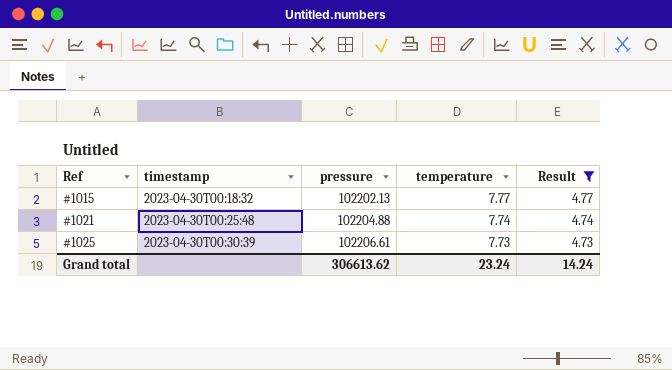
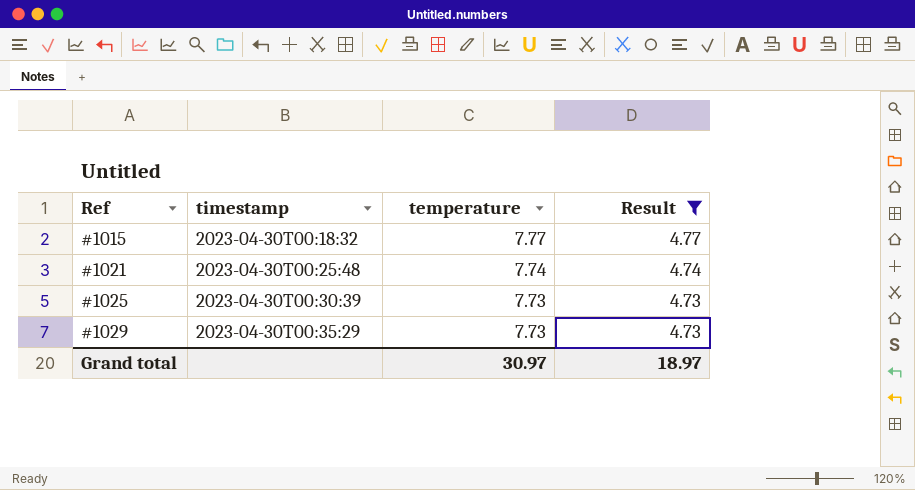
column pressure | position: 3 -> none
row #1029: none -> 2023-04-30T00:35:29 | 7.73 | 4.73
Grand total | temperature: 23.24 -> 30.97
Grand total | Result: 14.24 -> 18.97

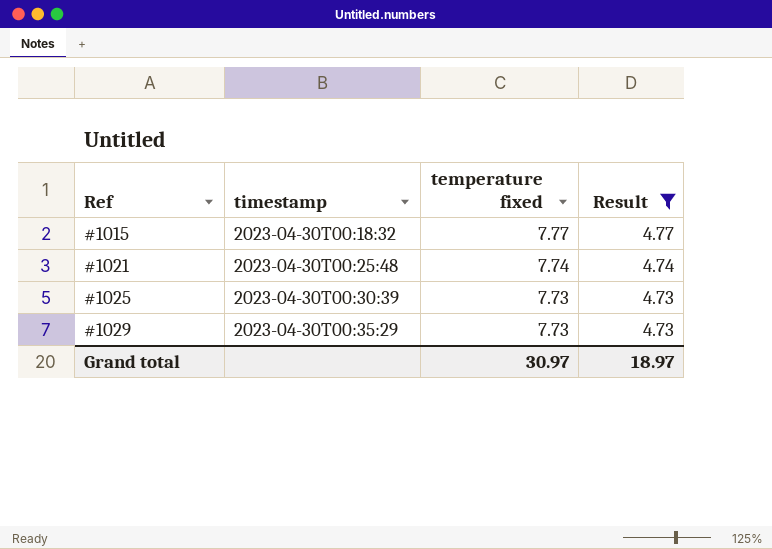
column name: temperature -> temperature fixed

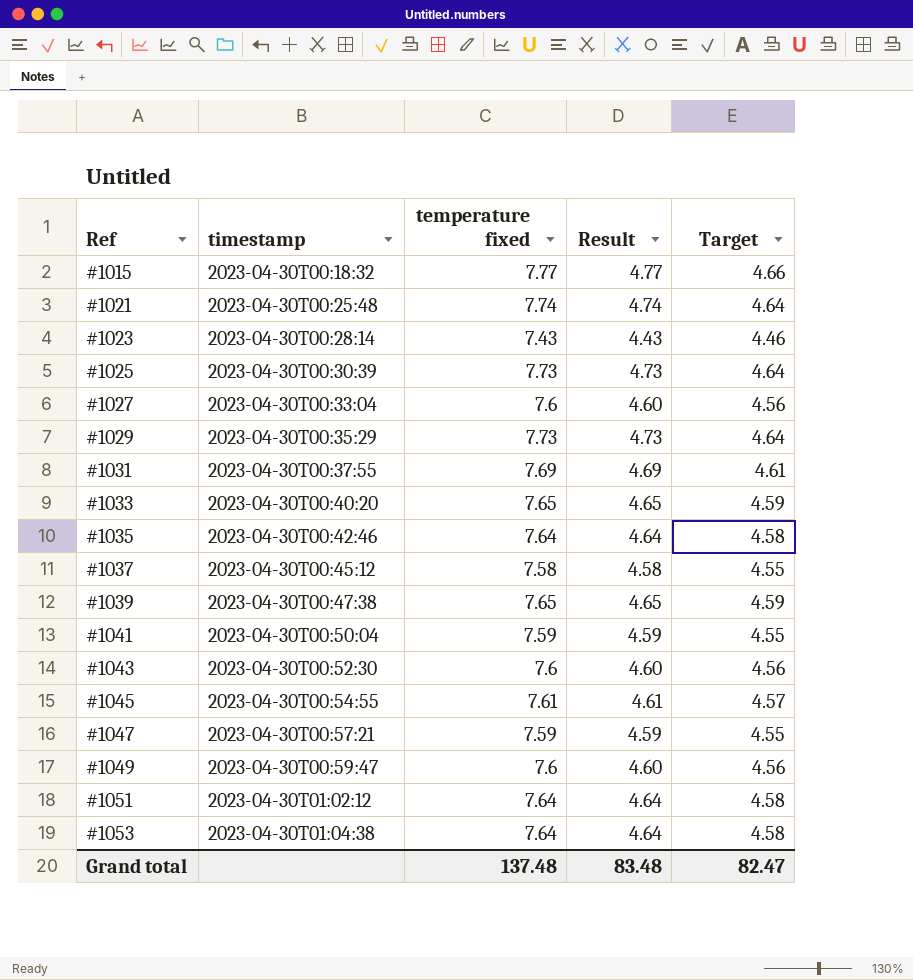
filter: Result >= 4.73 -> none
column Target | formula: none -> [temperature fixed] * 0.6
Grand total | temperature fixed: 30.97 -> 137.48
Grand total | Result: 18.97 -> 83.48

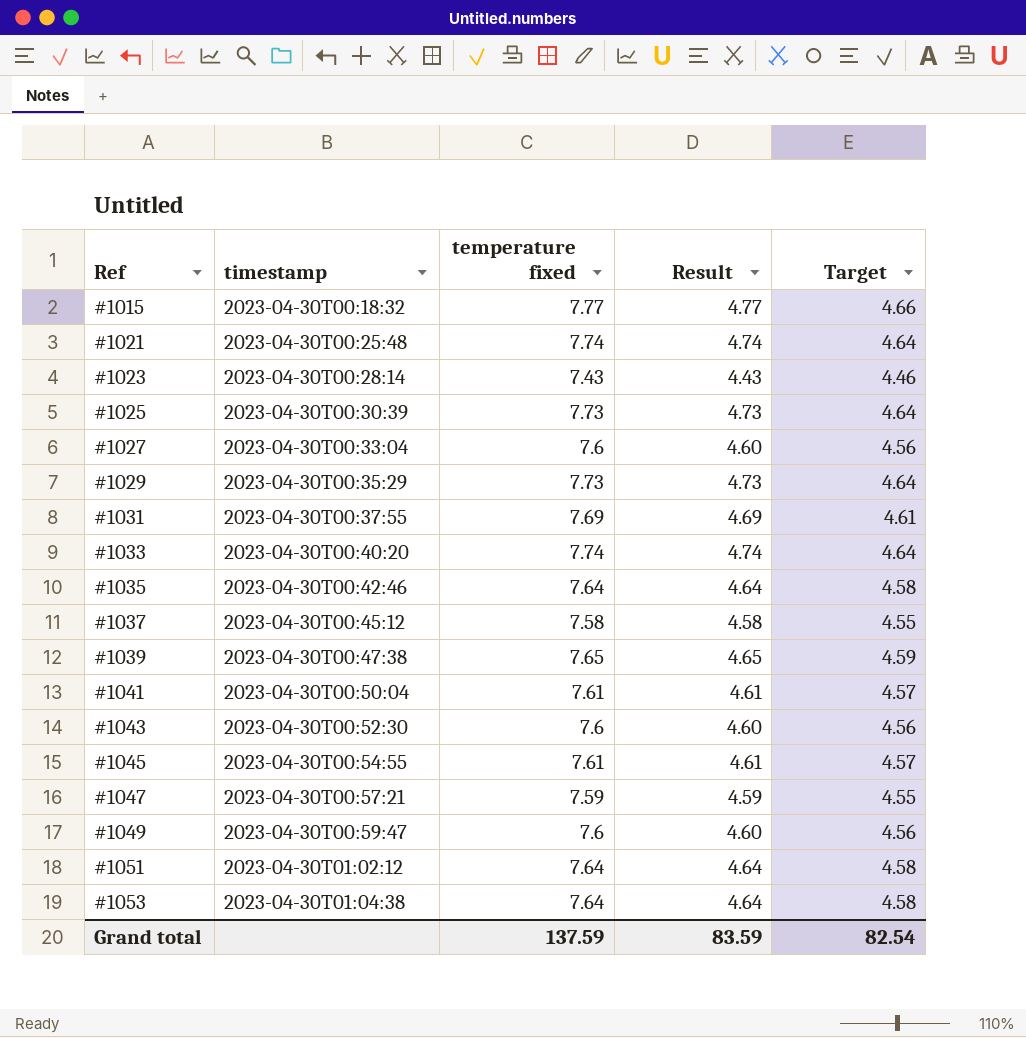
#1033 | temperature fixed: 7.65 -> 7.74
#1033 | Result: 4.65 -> 4.74
#1033 | Target: 4.59 -> 4.64
#1041 | temperature fixed: 7.59 -> 7.61
#1041 | Result: 4.59 -> 4.61
#1041 | Target: 4.55 -> 4.57
Grand total | temperature fixed: 137.48 -> 137.59
Grand total | Result: 83.48 -> 83.59
Grand total | Target: 82.47 -> 82.54

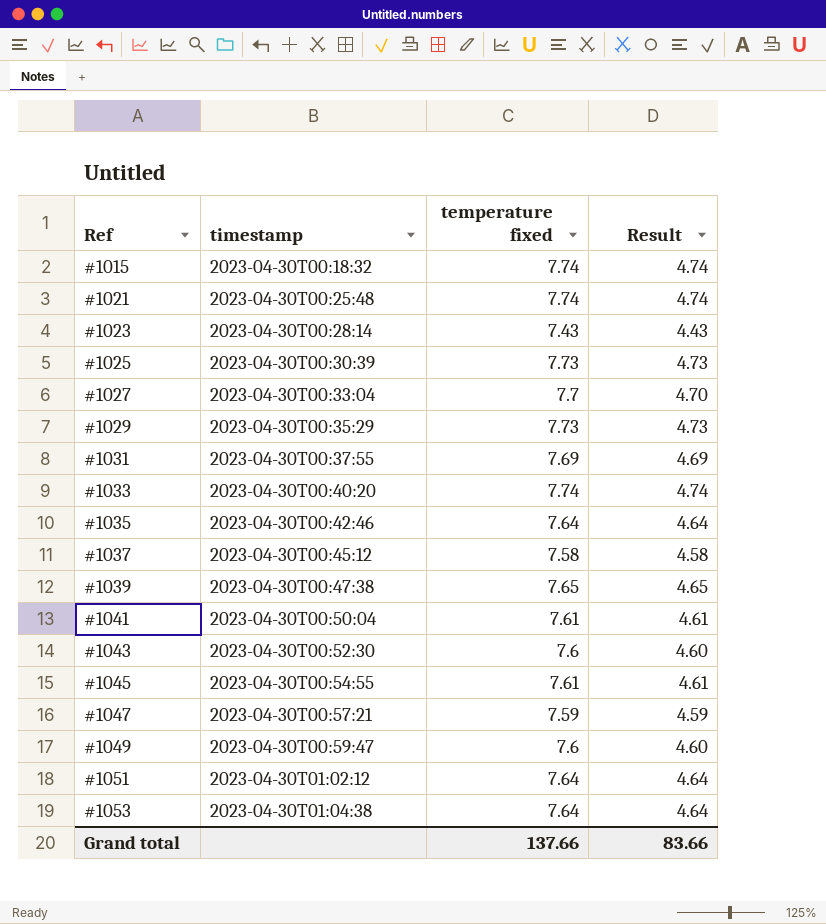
column Target | formula: [temperature fixed] * 0.6 -> none
#1015 | temperature fixed: 7.77 -> 7.74
#1015 | Result: 4.77 -> 4.74
#1027 | temperature fixed: 7.6 -> 7.7
#1027 | Result: 4.60 -> 4.70
Grand total | temperature fixed: 137.59 -> 137.66
Grand total | Result: 83.59 -> 83.66

